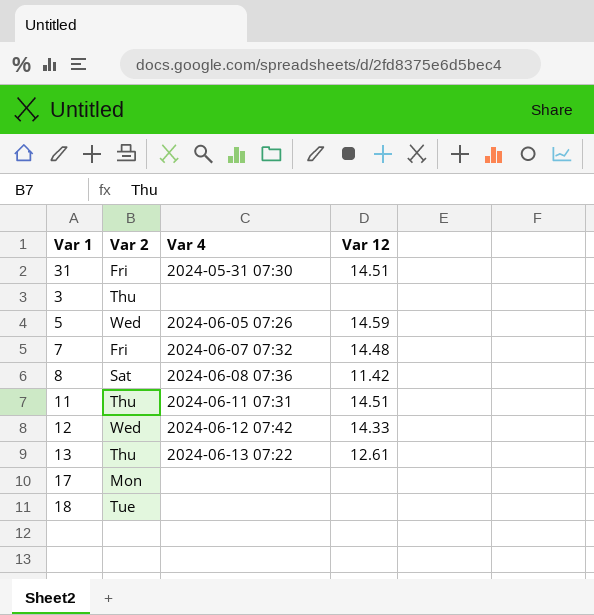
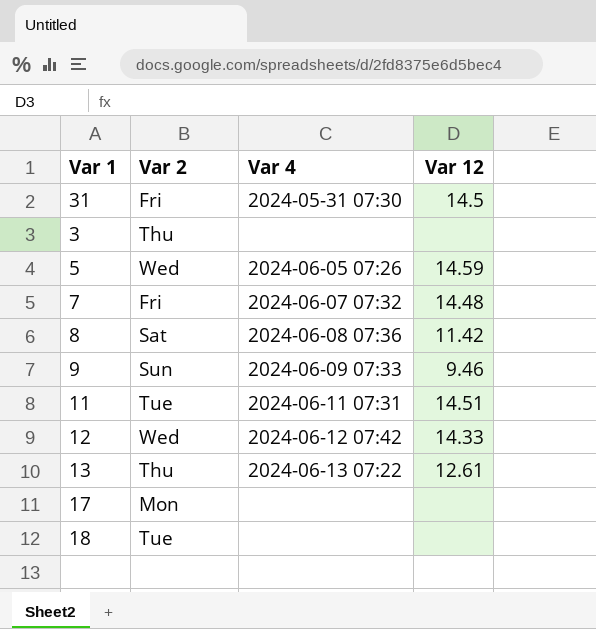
31 | Var 12: 14.51 -> 14.5
row 9: none -> Sun | 2024-06-09 07:33 | 9.46
11 | Var 2: Thu -> Tue

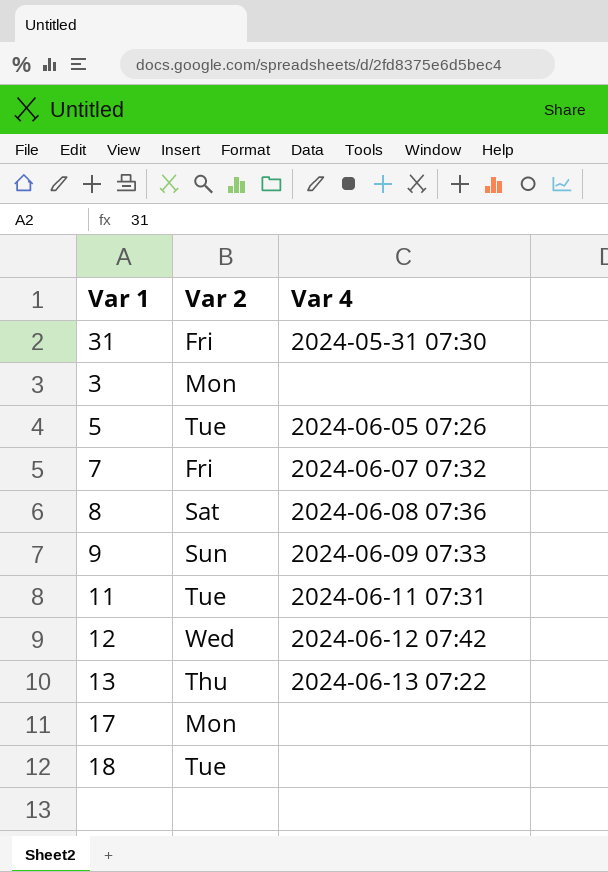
column Var 12 | position: 4 -> none
3 | Var 2: Thu -> Mon
5 | Var 2: Wed -> Tue

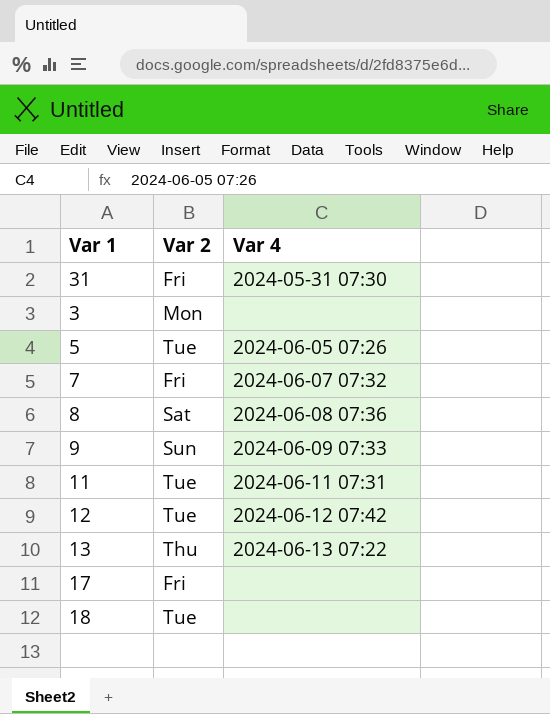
12 | Var 2: Wed -> Tue
17 | Var 2: Mon -> Fri

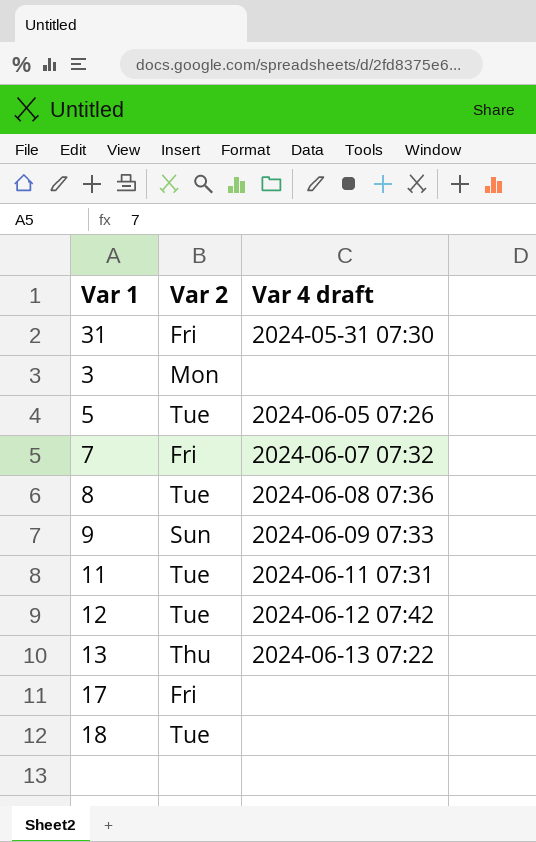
column name: Var 4 -> Var 4 draft
8 | Var 2: Sat -> Tue

